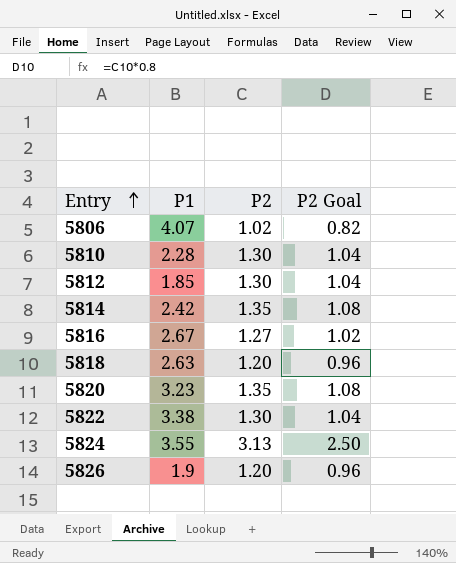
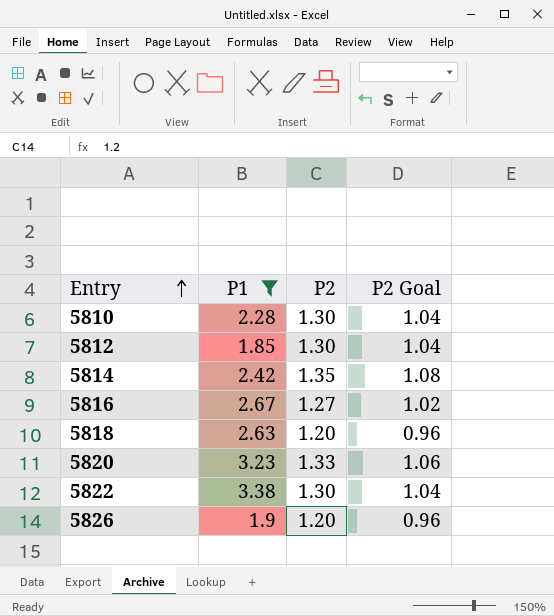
filter: none -> P1 <= 3.38
5820 | P2: 1.35 -> 1.33
5820 | P2 Goal: 1.08 -> 1.06

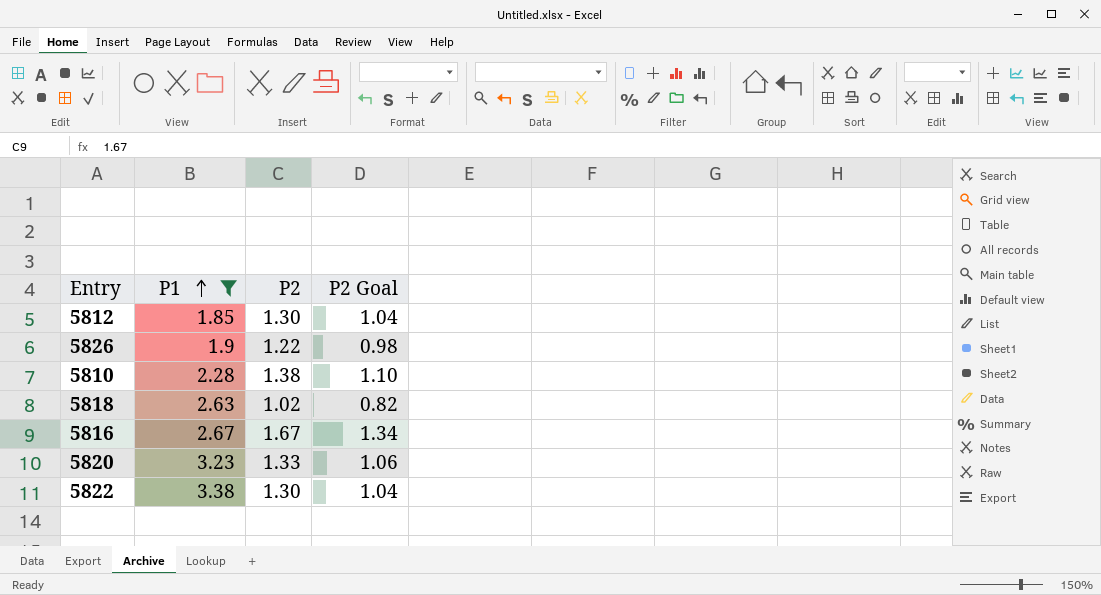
row order: Entry ascending -> P1 ascending
row 5814: 2.42 | 1.35 | 1.08 -> none
5826 | P2: 1.20 -> 1.22
5826 | P2 Goal: 0.96 -> 0.98
5810 | P2: 1.30 -> 1.38
5810 | P2 Goal: 1.04 -> 1.10
5818 | P2: 1.20 -> 1.02
5818 | P2 Goal: 0.96 -> 0.82
5816 | P2: 1.27 -> 1.67
5816 | P2 Goal: 1.02 -> 1.34

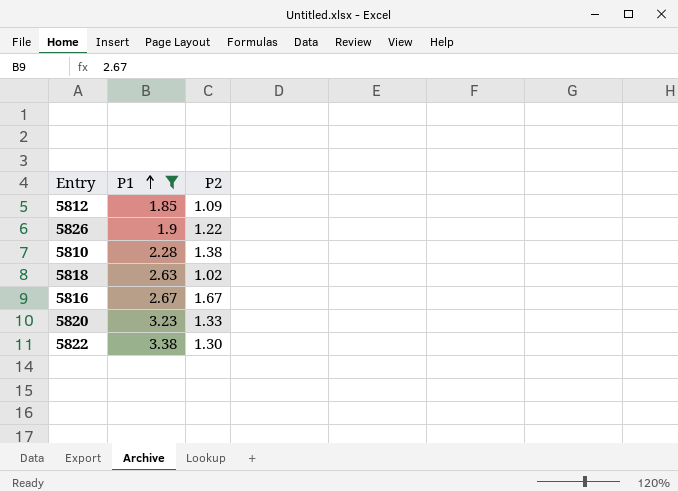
column P2 Goal | formula: [P2] * 0.8 -> none
5812 | P2: 1.30 -> 1.09

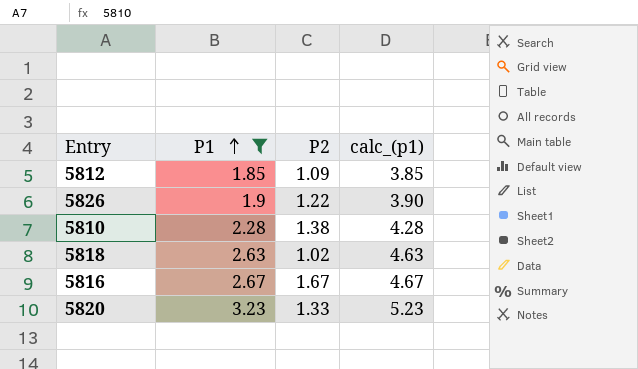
column calc_(p1) | formula: none -> [P1] + 2
row 5822: 3.38 | 1.30 -> none

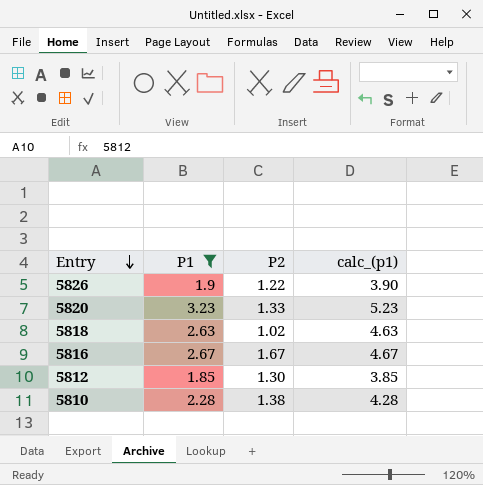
row order: P1 ascending -> Entry descending
5812 | P2: 1.09 -> 1.30

